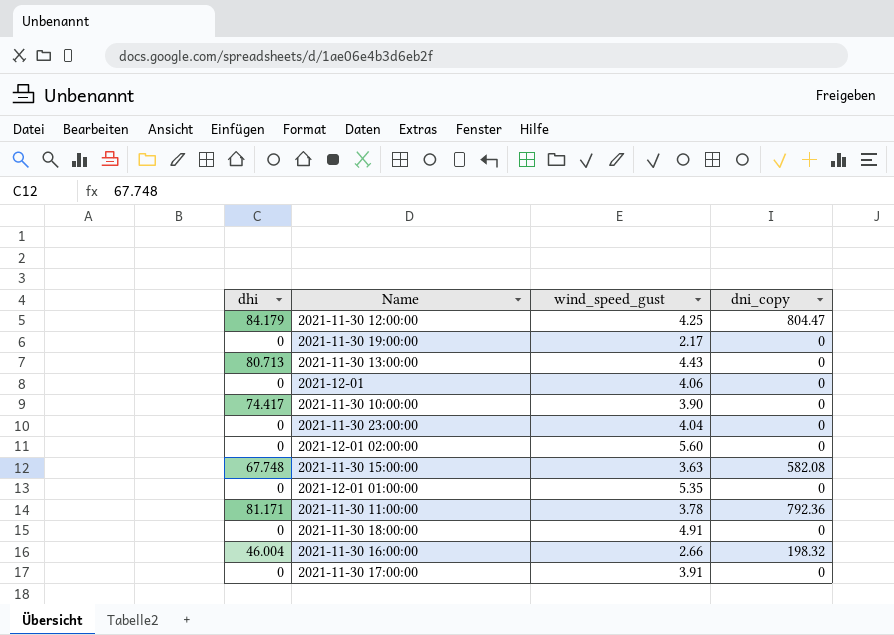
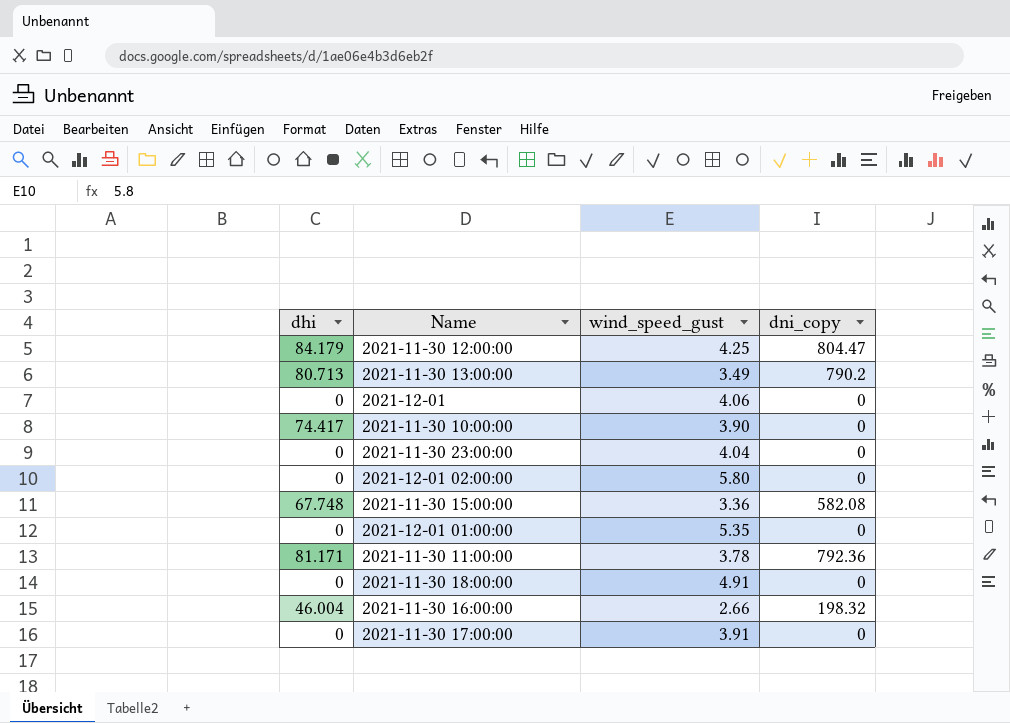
row 2021-11-30 19:00:00: 0 | 2.17 | 0 -> none
2021-11-30 13:00:00 | wind_speed_gust: 4.43 -> 3.49
2021-11-30 13:00:00 | dni_copy: 0 -> 790.2
2021-12-01 02:00:00 | wind_speed_gust: 5.60 -> 5.80
2021-11-30 15:00:00 | wind_speed_gust: 3.63 -> 3.36

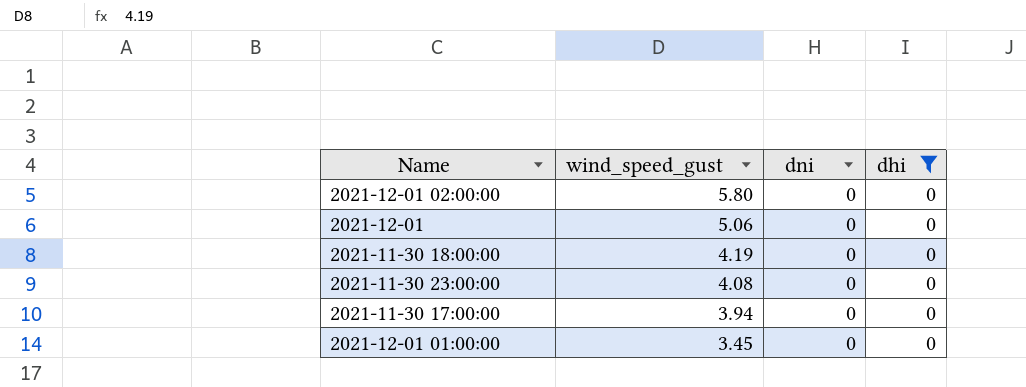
filter: none -> dhi = 0
row order: none -> wind_speed_gust descending
column name: dni_copy -> dni
column dhi | position: 1 -> 4
2021-12-01 | wind_speed_gust: 4.06 -> 5.06
2021-11-30 18:00:00 | wind_speed_gust: 4.91 -> 4.19
2021-11-30 23:00:00 | wind_speed_gust: 4.04 -> 4.08
2021-11-30 17:00:00 | wind_speed_gust: 3.91 -> 3.94
2021-12-01 01:00:00 | wind_speed_gust: 5.35 -> 3.45

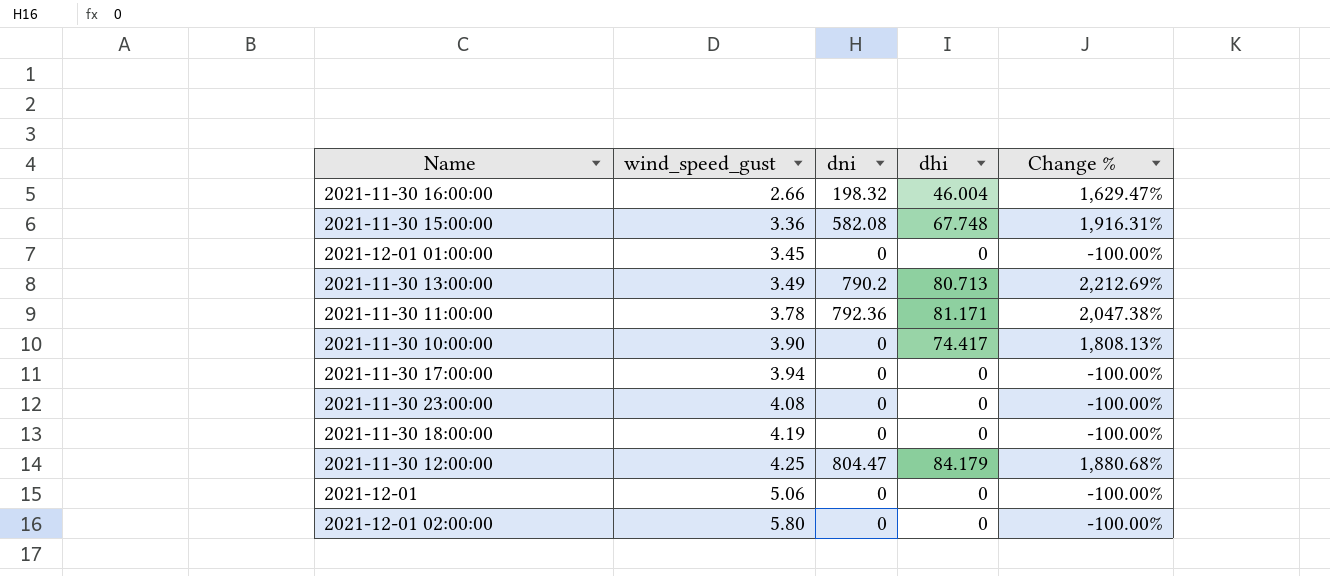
filter: dhi = 0 -> none
row order: wind_speed_gust descending -> wind_speed_gust ascending
column Change % | formula: none -> ([dhi] - [wind_speed_gust]) / [wind_speed_gust]

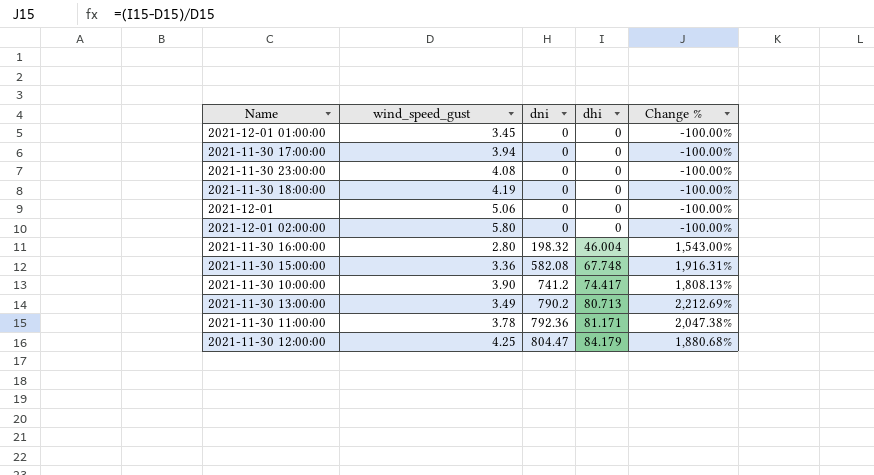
row order: wind_speed_gust ascending -> dni ascending
2021-11-30 16:00:00 | wind_speed_gust: 2.66 -> 2.80
2021-11-30 16:00:00 | Change %: 1,629.47% -> 1,543.00%
2021-11-30 10:00:00 | dni: 0 -> 741.2

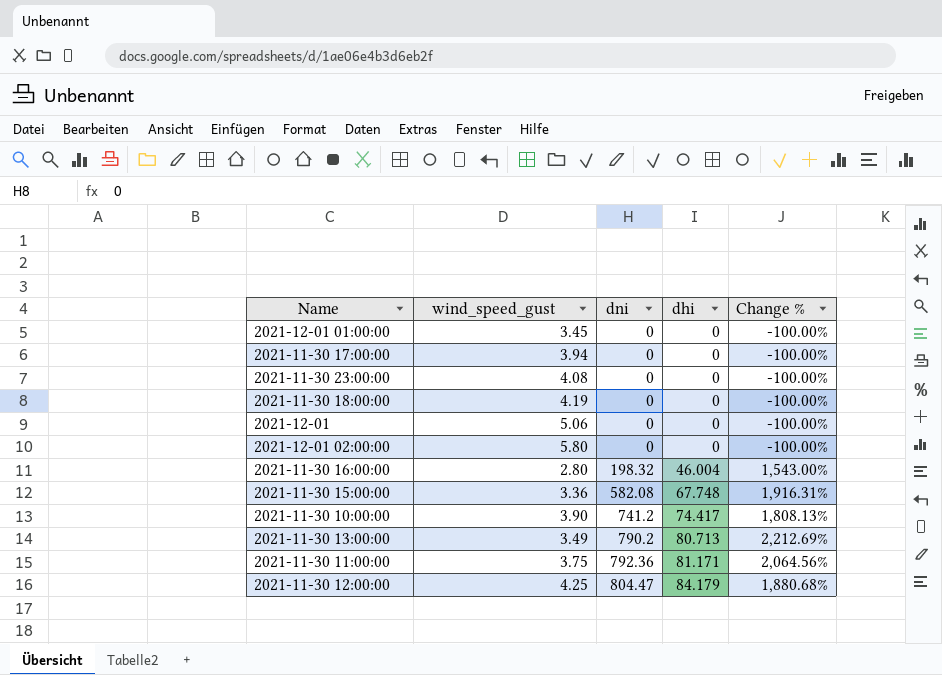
2021-11-30 11:00:00 | wind_speed_gust: 3.78 -> 3.75
2021-11-30 11:00:00 | Change %: 2,047.38% -> 2,064.56%

